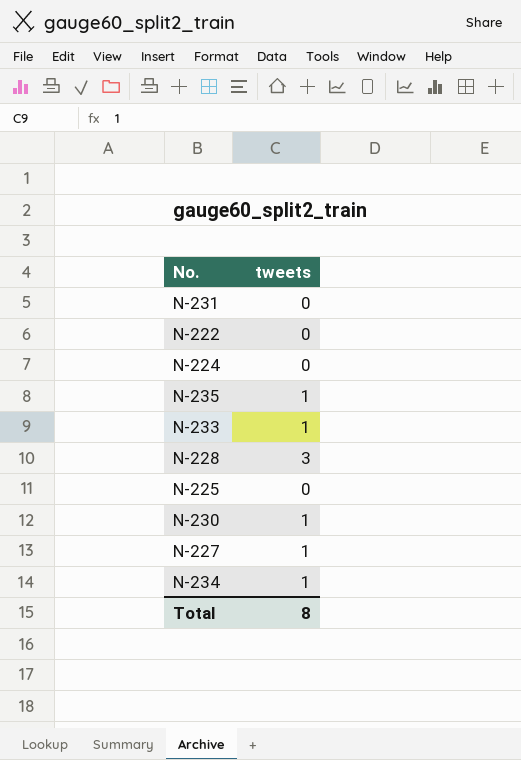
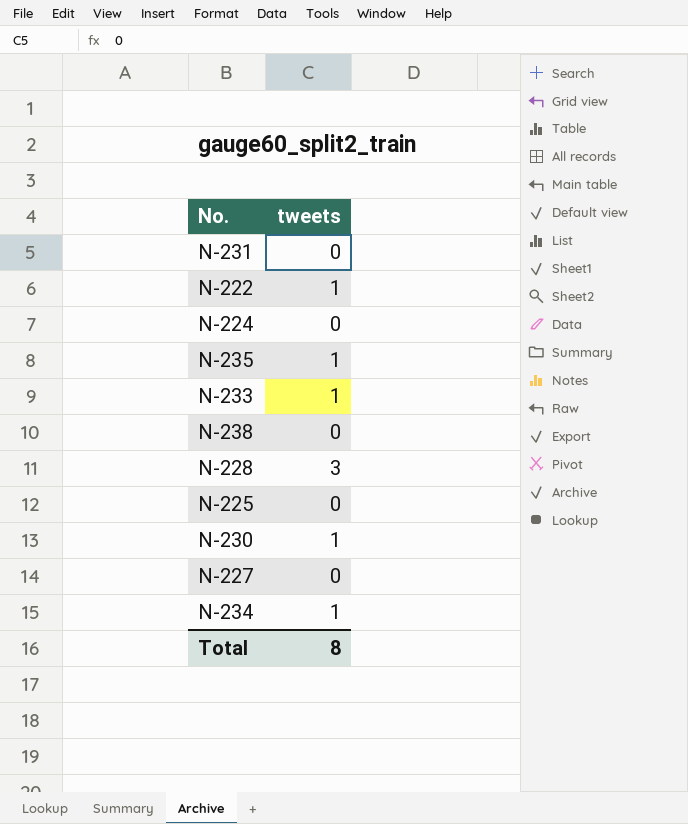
N-222 | tweets: 0 -> 1
row N-238: none -> 0
N-227 | tweets: 1 -> 0

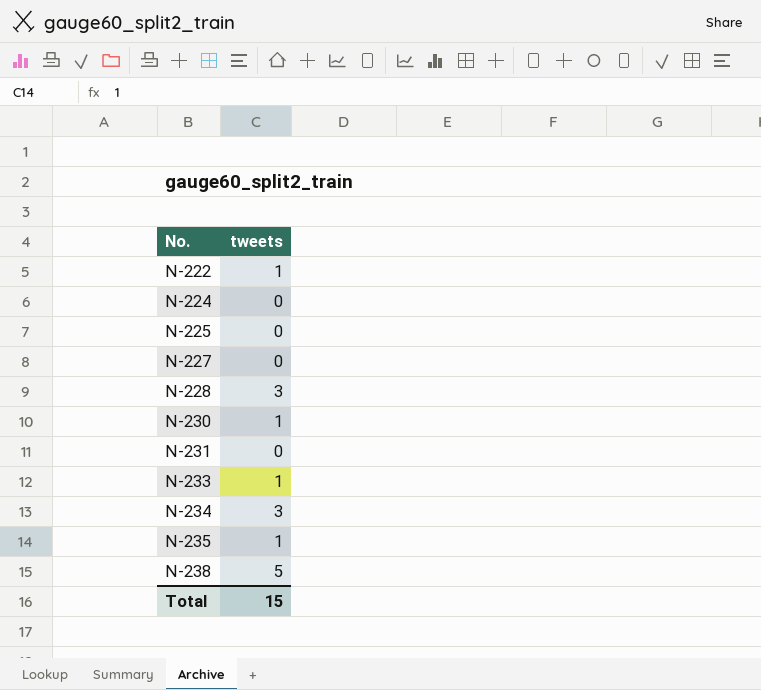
row order: none -> No. ascending
N-234 | tweets: 1 -> 3
N-238 | tweets: 0 -> 5
Total | tweets: 8 -> 15

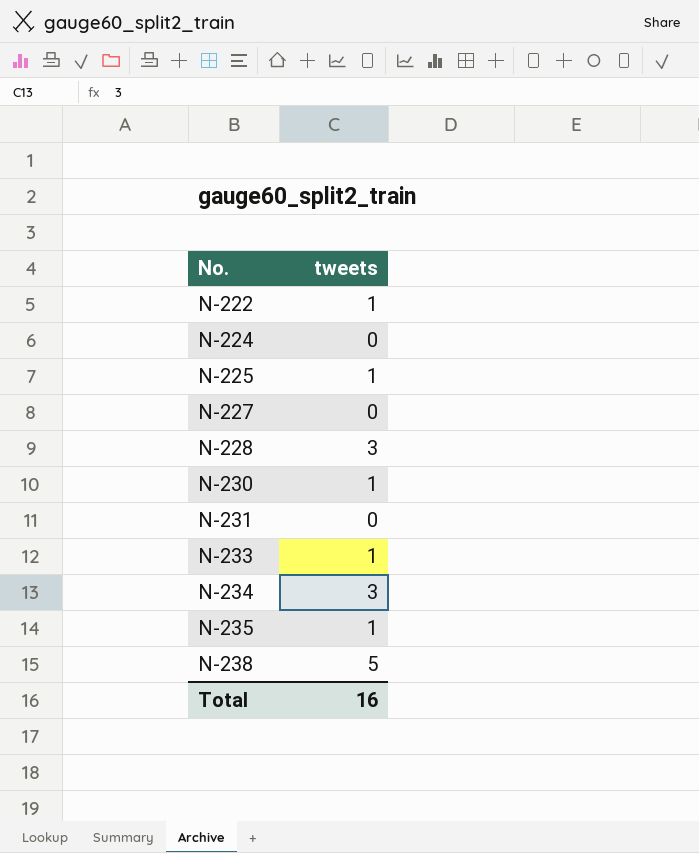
N-225 | tweets: 0 -> 1
Total | tweets: 15 -> 16

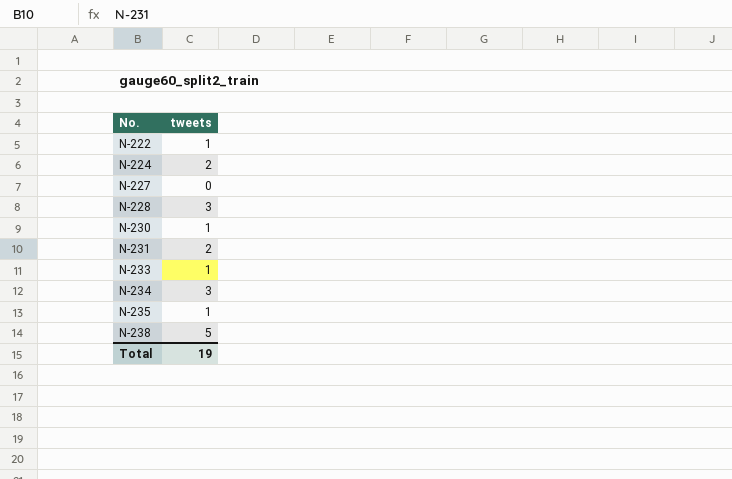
row N-225: 1 -> none
N-224 | tweets: 0 -> 2
N-231 | tweets: 0 -> 2
Total | tweets: 16 -> 19

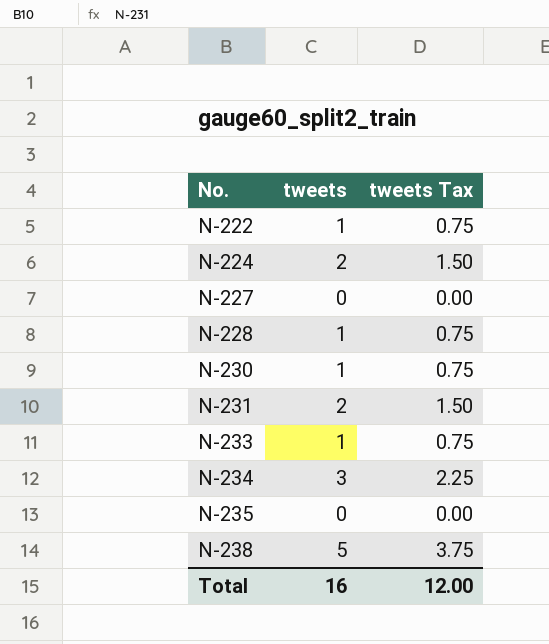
column tweets Tax | formula: none -> [tweets] * 0.75
N-228 | tweets: 3 -> 1
N-235 | tweets: 1 -> 0
Total | tweets: 19 -> 16

